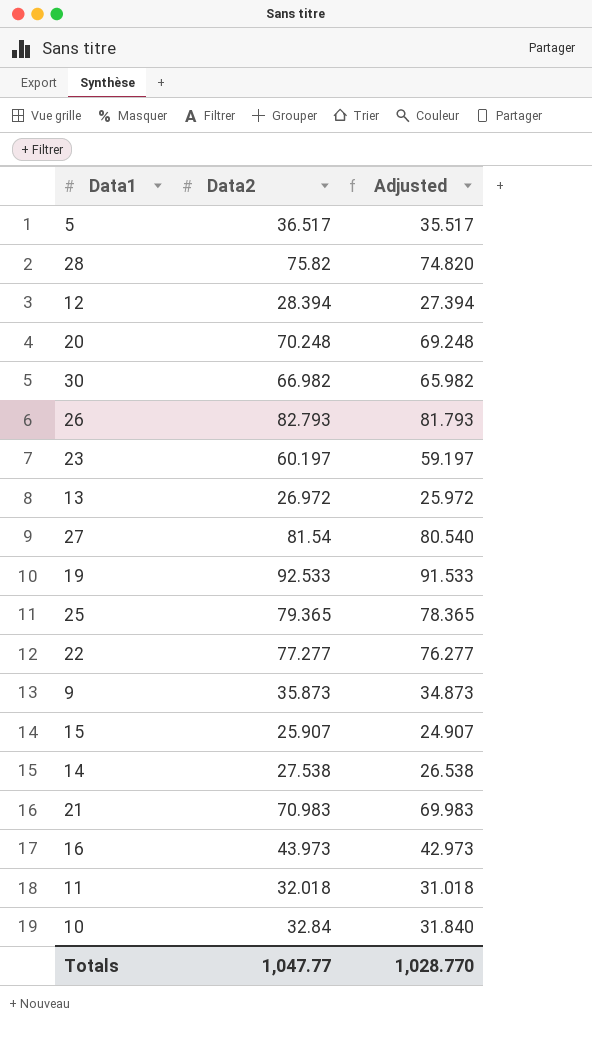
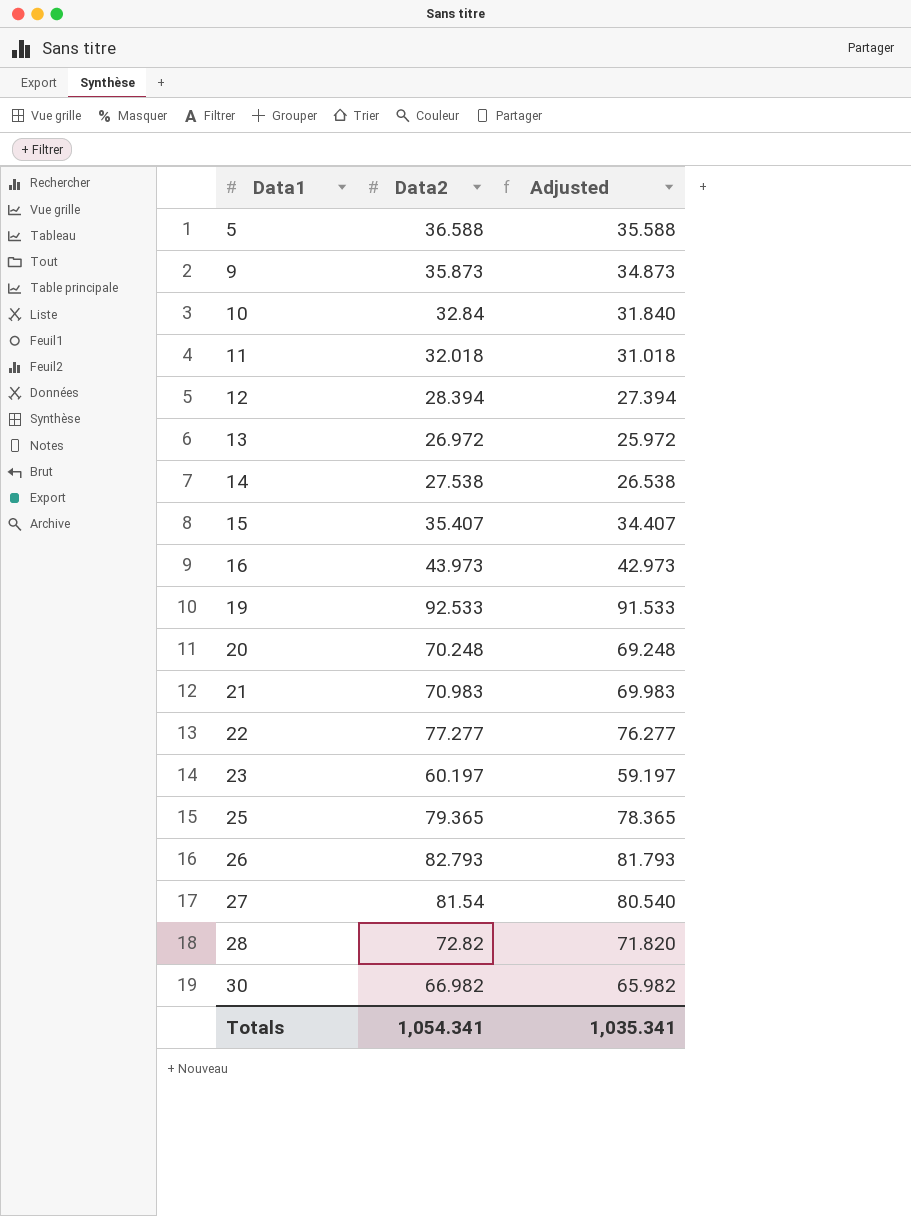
row order: none -> Data1 ascending
5 | Data2: 36.517 -> 36.588
5 | Adjusted: 35.517 -> 35.588
15 | Data2: 25.907 -> 35.407
15 | Adjusted: 24.907 -> 34.407
28 | Data2: 75.82 -> 72.82
28 | Adjusted: 74.820 -> 71.820
Totals | Data2: 1,047.77 -> 1,054.341
Totals | Adjusted: 1,028.770 -> 1,035.341

